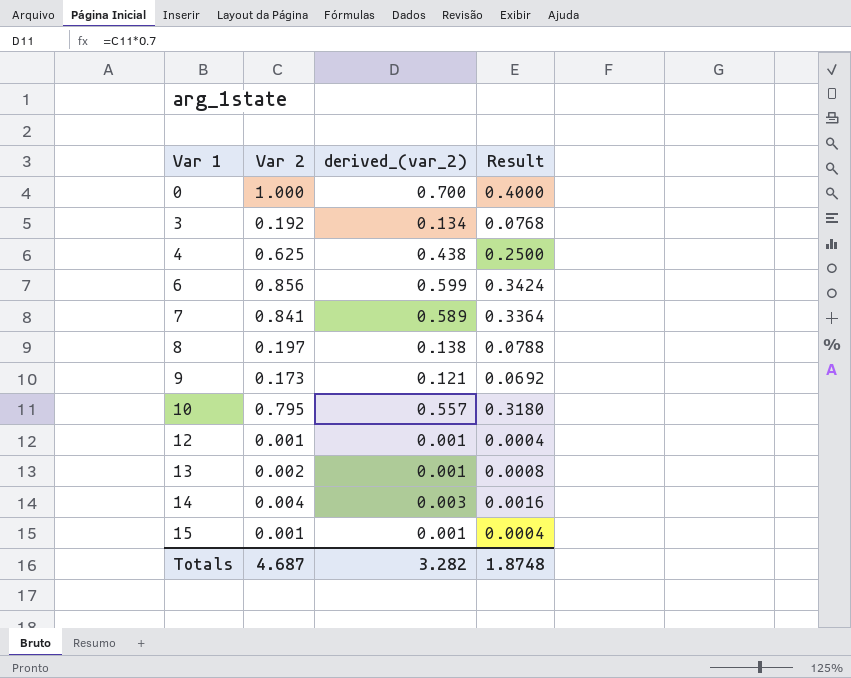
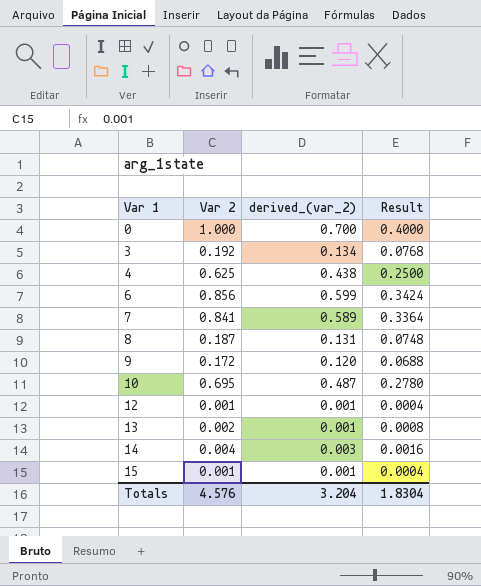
8 | Var 2: 0.197 -> 0.187
8 | derived_(var_2): 0.138 -> 0.131
8 | Result: 0.0788 -> 0.0748
9 | Var 2: 0.173 -> 0.172
9 | derived_(var_2): 0.121 -> 0.120
9 | Result: 0.0692 -> 0.0688
10 | Var 2: 0.795 -> 0.695
10 | derived_(var_2): 0.557 -> 0.487
10 | Result: 0.3180 -> 0.2780
Totals | Var 2: 4.687 -> 4.576
Totals | derived_(var_2): 3.282 -> 3.204
Totals | Result: 1.8748 -> 1.8304

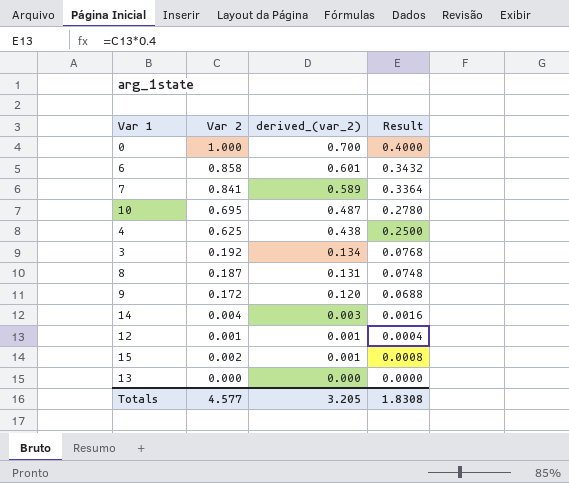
row order: Var 1 ascending -> derived_(var_2) descending
6 | Var 2: 0.856 -> 0.858
6 | derived_(var_2): 0.599 -> 0.601
6 | Result: 0.3424 -> 0.3432
15 | Var 2: 0.001 -> 0.002
15 | Result: 0.0004 -> 0.0008
13 | Var 2: 0.002 -> 0.000
13 | derived_(var_2): 0.001 -> 0.000
13 | Result: 0.0008 -> 0.0000
Totals | Var 2: 4.576 -> 4.577
Totals | derived_(var_2): 3.204 -> 3.205
Totals | Result: 1.8304 -> 1.8308

